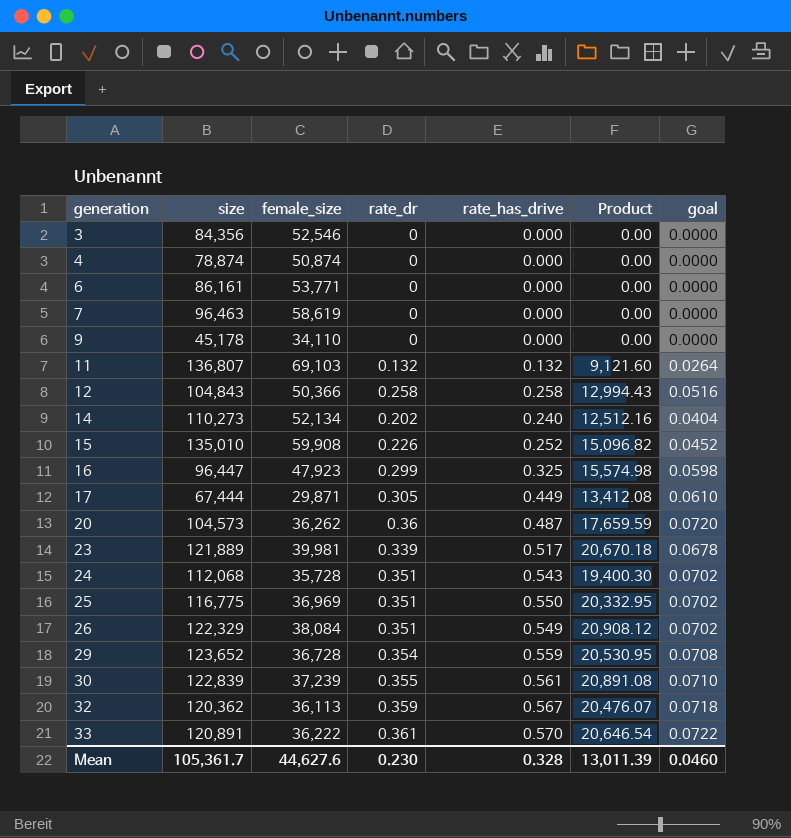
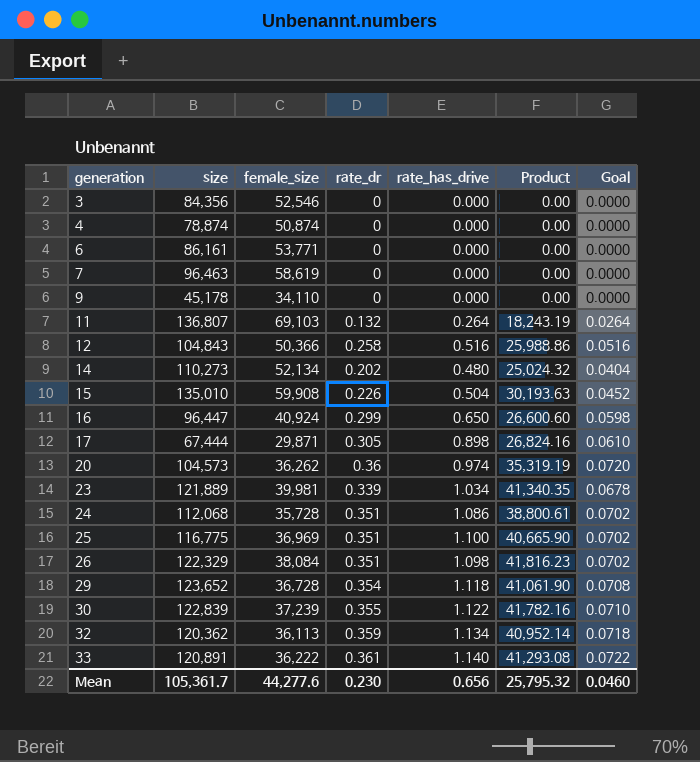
column name: goal -> Goal
11 | rate_has_drive: 0.132 -> 0.264
11 | Product: 9,121.60 -> 18,243.19
12 | rate_has_drive: 0.258 -> 0.516
12 | Product: 12,994.43 -> 25,988.86
14 | rate_has_drive: 0.240 -> 0.480
14 | Product: 12,512.16 -> 25,024.32
15 | rate_has_drive: 0.252 -> 0.504
15 | Product: 15,096.82 -> 30,193.63
16 | female_size: 47,923 -> 40,924
16 | rate_has_drive: 0.325 -> 0.650
16 | Product: 15,574.98 -> 26,600.60
17 | rate_has_drive: 0.449 -> 0.898
17 | Product: 13,412.08 -> 26,824.16
20 | rate_has_drive: 0.487 -> 0.974
20 | Product: 17,659.59 -> 35,319.19
23 | rate_has_drive: 0.517 -> 1.034
23 | Product: 20,670.18 -> 41,340.35
24 | rate_has_drive: 0.543 -> 1.086
24 | Product: 19,400.30 -> 38,800.61
25 | rate_has_drive: 0.550 -> 1.100
25 | Product: 20,332.95 -> 40,665.90
26 | rate_has_drive: 0.549 -> 1.098
26 | Product: 20,908.12 -> 41,816.23
29 | rate_has_drive: 0.559 -> 1.118
29 | Product: 20,530.95 -> 41,061.90
30 | rate_has_drive: 0.561 -> 1.122
30 | Product: 20,891.08 -> 41,782.16
32 | rate_has_drive: 0.567 -> 1.134
32 | Product: 20,476.07 -> 40,952.14
33 | rate_has_drive: 0.570 -> 1.140
33 | Product: 20,646.54 -> 41,293.08
Mean | female_size: 44,627.6 -> 44,277.6
Mean | rate_has_drive: 0.328 -> 0.656
Mean | Product: 13,011.39 -> 25,795.32

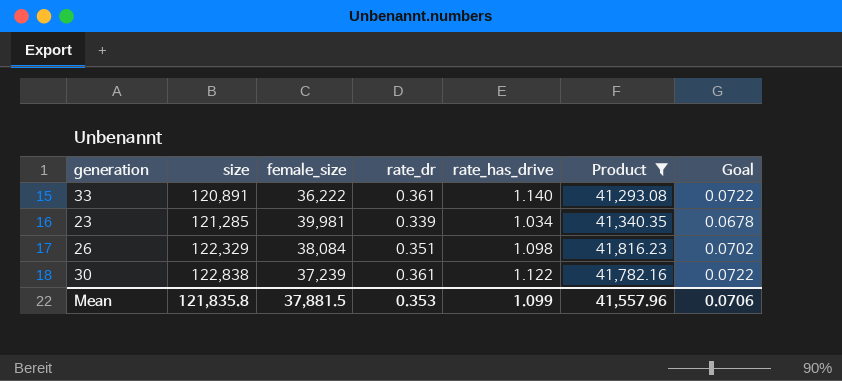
filter: none -> Product >= 41,293.08
row order: generation ascending -> size ascending
23 | size: 121,889 -> 121,285
30 | size: 122,839 -> 122,838
30 | rate_dr: 0.355 -> 0.361
30 | Goal: 0.0710 -> 0.0722
Mean | size: 105,361.7 -> 121,835.8
Mean | female_size: 44,277.6 -> 37,881.5
Mean | rate_dr: 0.230 -> 0.353
Mean | rate_has_drive: 0.656 -> 1.099
Mean | Product: 25,795.32 -> 41,557.96
Mean | Goal: 0.0460 -> 0.0706

